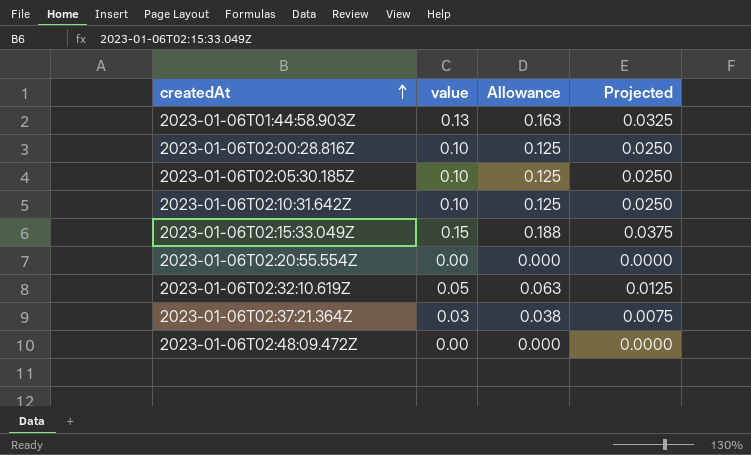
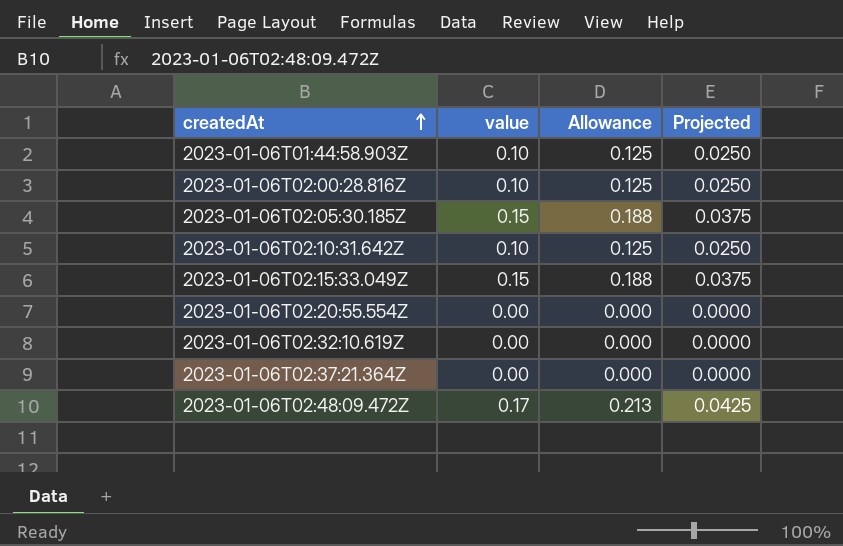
2023-01-06T01:44:58.903Z | value: 0.13 -> 0.10
2023-01-06T01:44:58.903Z | Allowance: 0.163 -> 0.125
2023-01-06T01:44:58.903Z | Projected: 0.0325 -> 0.0250
2023-01-06T02:05:30.185Z | value: 0.10 -> 0.15
2023-01-06T02:05:30.185Z | Allowance: 0.125 -> 0.188
2023-01-06T02:05:30.185Z | Projected: 0.0250 -> 0.0375
2023-01-06T02:32:10.619Z | value: 0.05 -> 0.00
2023-01-06T02:32:10.619Z | Allowance: 0.063 -> 0.000
2023-01-06T02:32:10.619Z | Projected: 0.0125 -> 0.0000
2023-01-06T02:37:21.364Z | value: 0.03 -> 0.00
2023-01-06T02:37:21.364Z | Allowance: 0.038 -> 0.000
2023-01-06T02:37:21.364Z | Projected: 0.0075 -> 0.0000
2023-01-06T02:48:09.472Z | value: 0.00 -> 0.17
2023-01-06T02:48:09.472Z | Allowance: 0.000 -> 0.213
2023-01-06T02:48:09.472Z | Projected: 0.0000 -> 0.0425

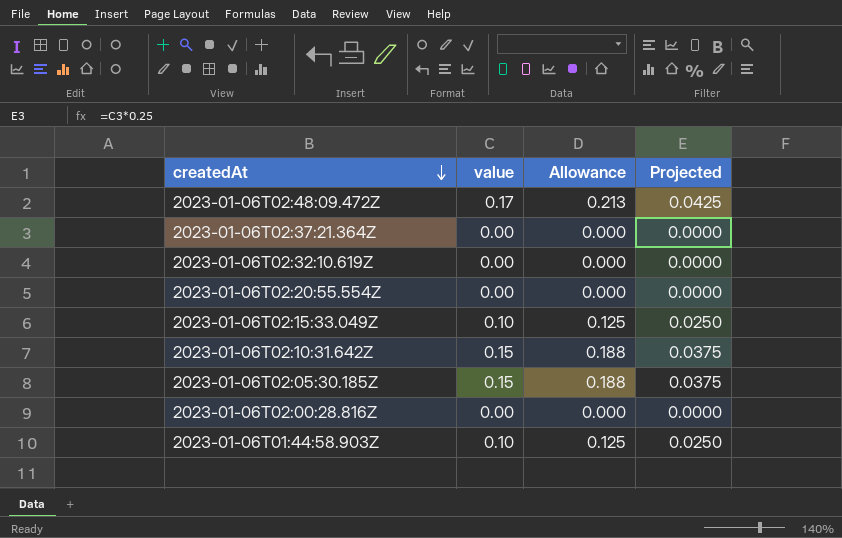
row order: createdAt ascending -> createdAt descending
2023-01-06T02:15:33.049Z | value: 0.15 -> 0.10
2023-01-06T02:15:33.049Z | Allowance: 0.188 -> 0.125
2023-01-06T02:15:33.049Z | Projected: 0.0375 -> 0.0250
2023-01-06T02:10:31.642Z | value: 0.10 -> 0.15
2023-01-06T02:10:31.642Z | Allowance: 0.125 -> 0.188
2023-01-06T02:10:31.642Z | Projected: 0.0250 -> 0.0375
2023-01-06T02:00:28.816Z | value: 0.10 -> 0.00
2023-01-06T02:00:28.816Z | Allowance: 0.125 -> 0.000
2023-01-06T02:00:28.816Z | Projected: 0.0250 -> 0.0000

